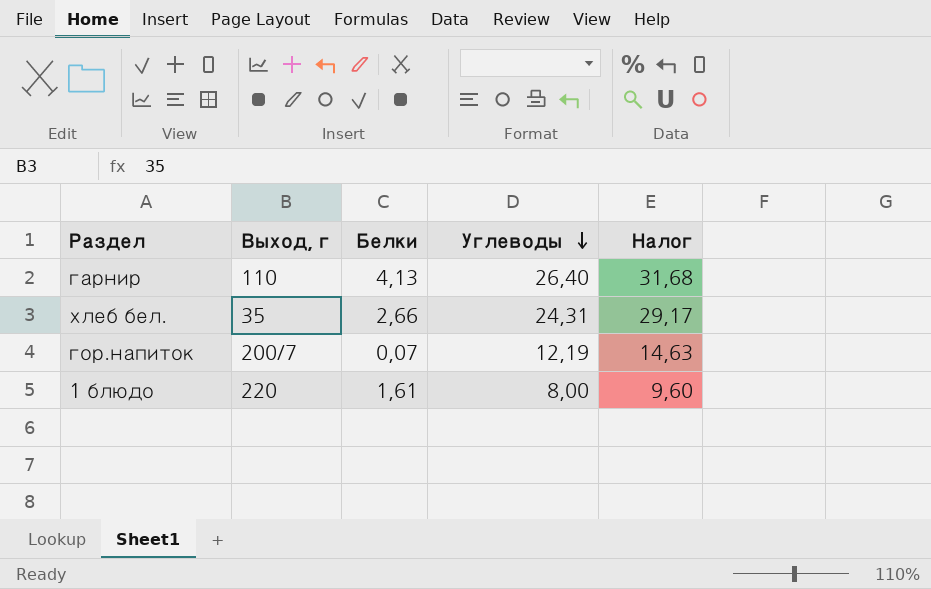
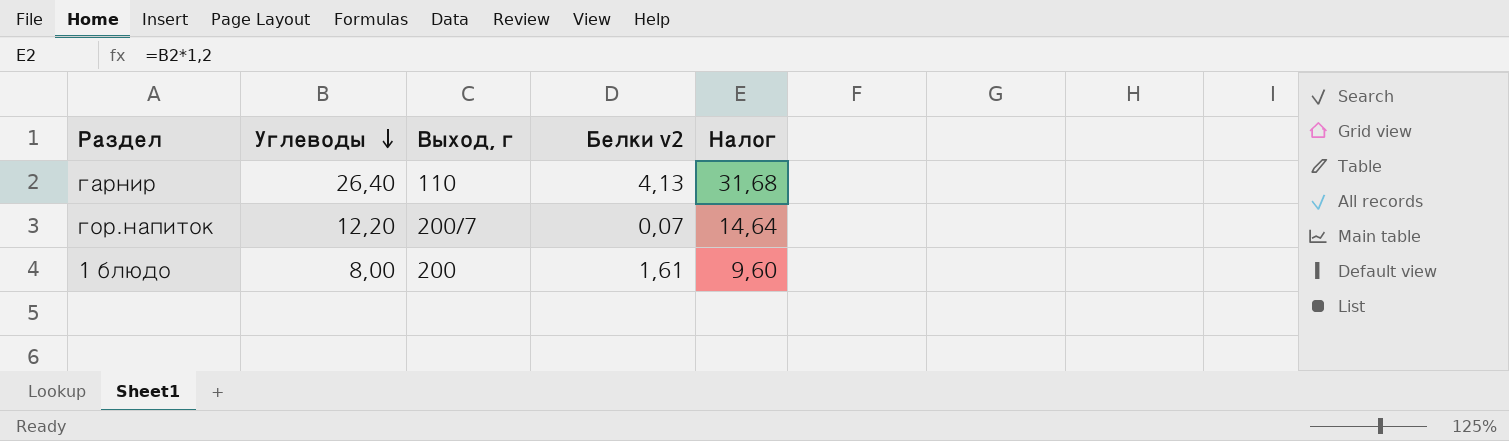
column Углеводы | position: 4 -> 2
column name: Белки -> Белки v2
row хлеб бел.: 35 | 2,66 | 24,31 | 29,17 -> none
гор.напиток | Углеводы: 12,19 -> 12,20
гор.напиток | Налог: 14,63 -> 14,64
1 блюдо | Выход, г: 220 -> 200

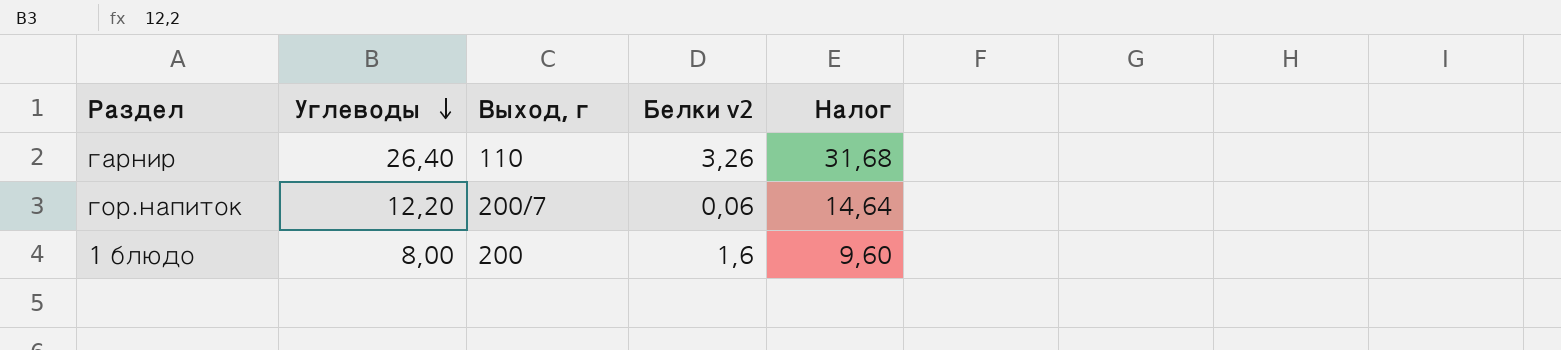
гарнир | Белки v2: 4,13 -> 3,26
гор.напиток | Белки v2: 0,07 -> 0,06
1 блюдо | Белки v2: 1,61 -> 1,6

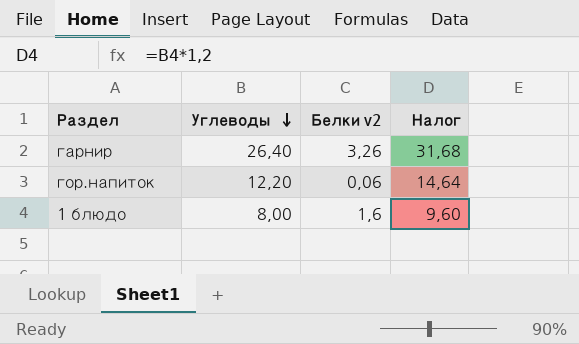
column Выход, г | position: 3 -> none

